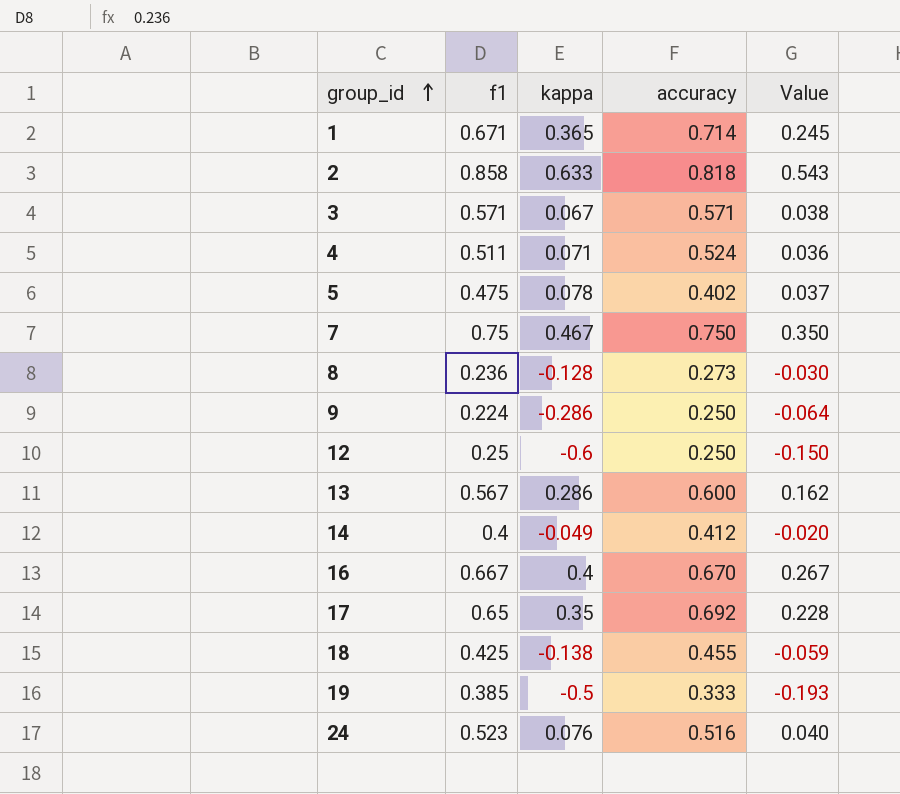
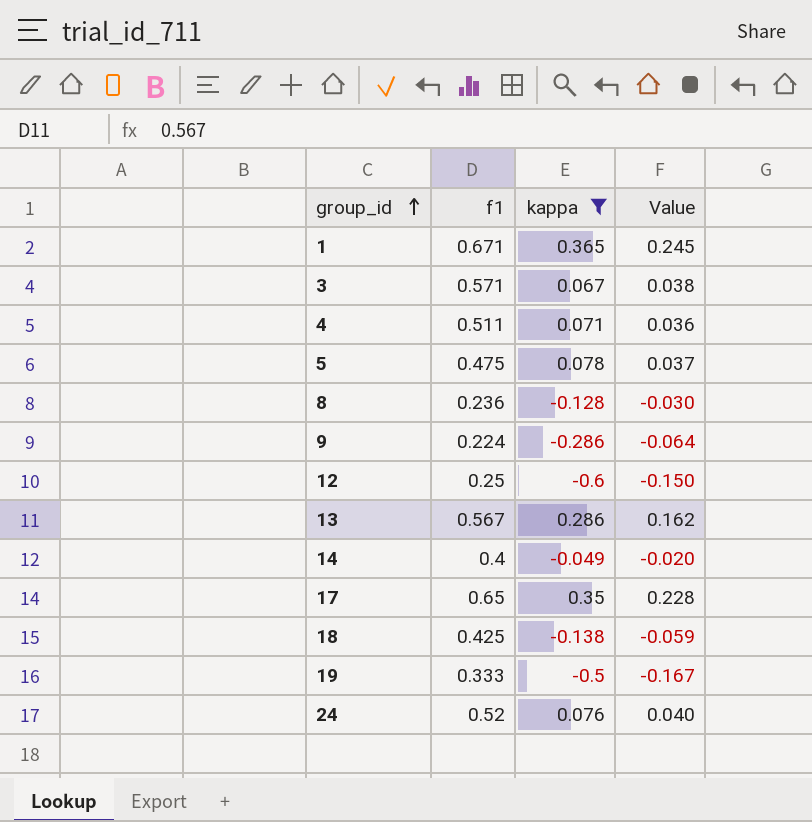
filter: none -> kappa <= 0.365
column accuracy | position: 4 -> none
19 | f1: 0.385 -> 0.333
19 | Value: -0.193 -> -0.167
24 | f1: 0.523 -> 0.52

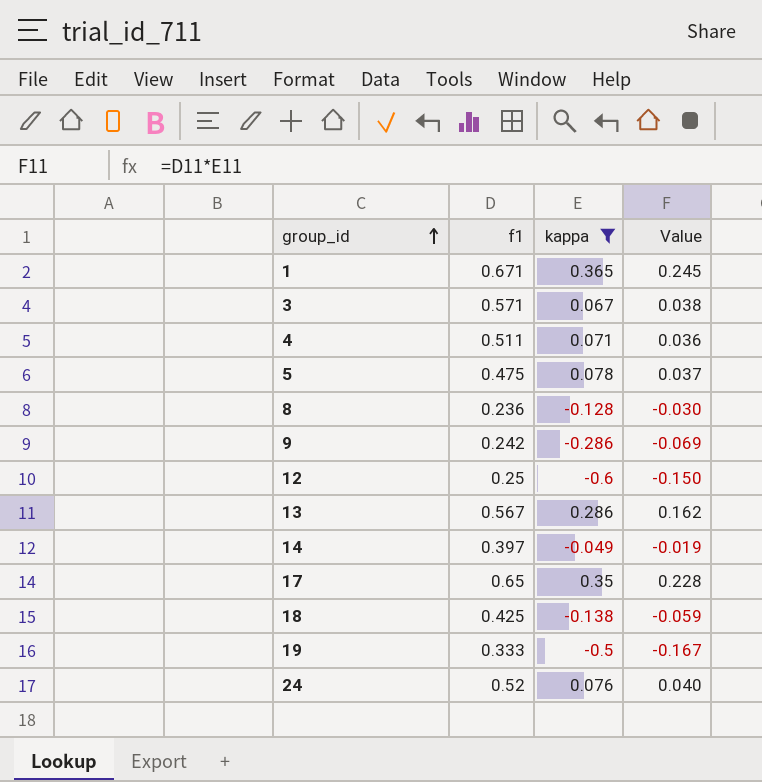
9 | f1: 0.224 -> 0.242
9 | Value: -0.064 -> -0.069
14 | f1: 0.4 -> 0.397
14 | Value: -0.020 -> -0.019

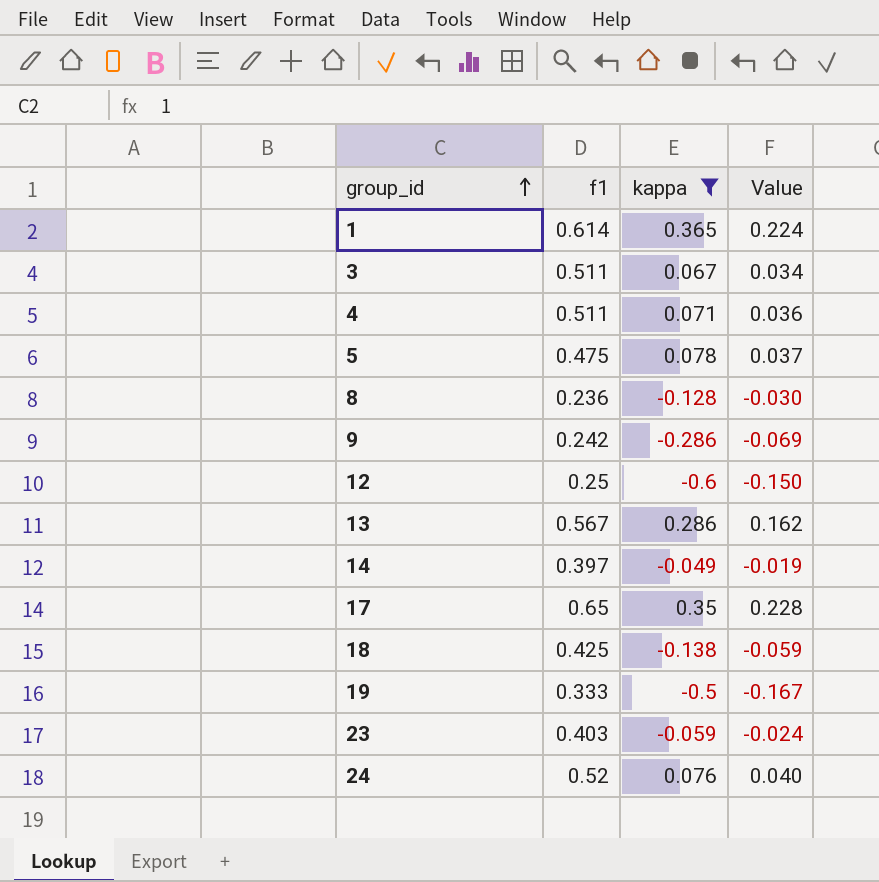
1 | f1: 0.671 -> 0.614
1 | Value: 0.245 -> 0.224
3 | f1: 0.571 -> 0.511
3 | Value: 0.038 -> 0.034
row 23: none -> 0.403 | -0.059 | -0.024

